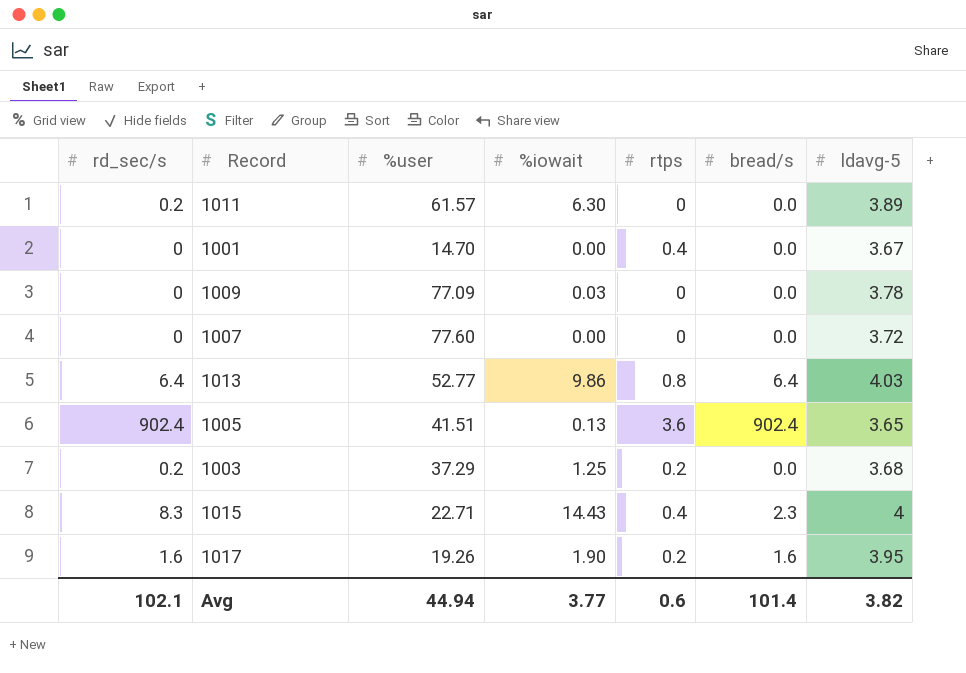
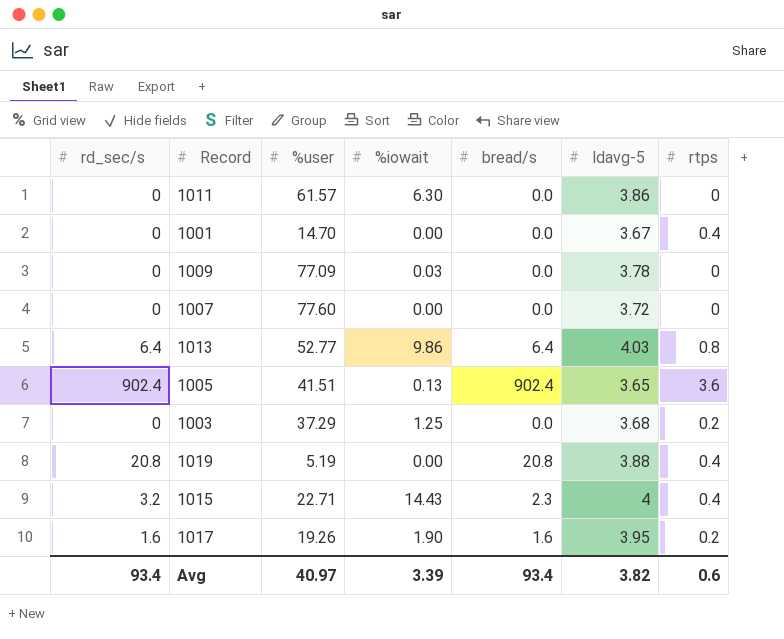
column rtps | position: 5 -> 7
1011 | rd_sec/s: 0.2 -> 0
1011 | ldavg-5: 3.89 -> 3.86
1003 | rd_sec/s: 0.2 -> 0
row 1019: none -> 20.8 | 5.19 | 0.00 | 20.8 | 3.88 | 0.4
1015 | rd_sec/s: 8.3 -> 3.2
Avg | rd_sec/s: 102.1 -> 93.4
Avg | %user: 44.94 -> 40.97
Avg | %iowait: 3.77 -> 3.39
Avg | bread/s: 101.4 -> 93.4

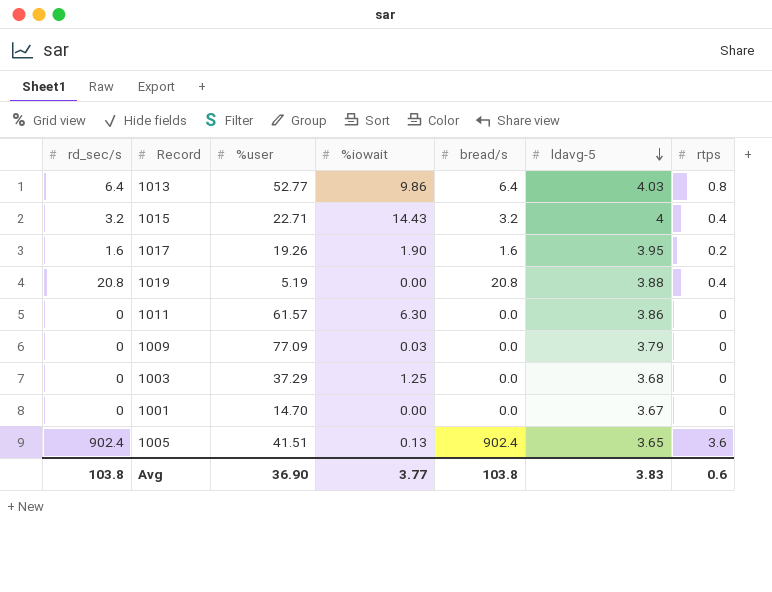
row order: none -> ldavg-5 descending
row 1007: 0 | 77.60 | 0.00 | 0.0 | 3.72 | 0 -> none
1015 | bread/s: 2.3 -> 3.2
1009 | ldavg-5: 3.78 -> 3.79
1003 | rtps: 0.2 -> 0
1001 | rtps: 0.4 -> 0
Avg | rd_sec/s: 93.4 -> 103.8
Avg | %user: 40.97 -> 36.90
Avg | %iowait: 3.39 -> 3.77
Avg | bread/s: 93.4 -> 103.8
Avg | ldavg-5: 3.82 -> 3.83

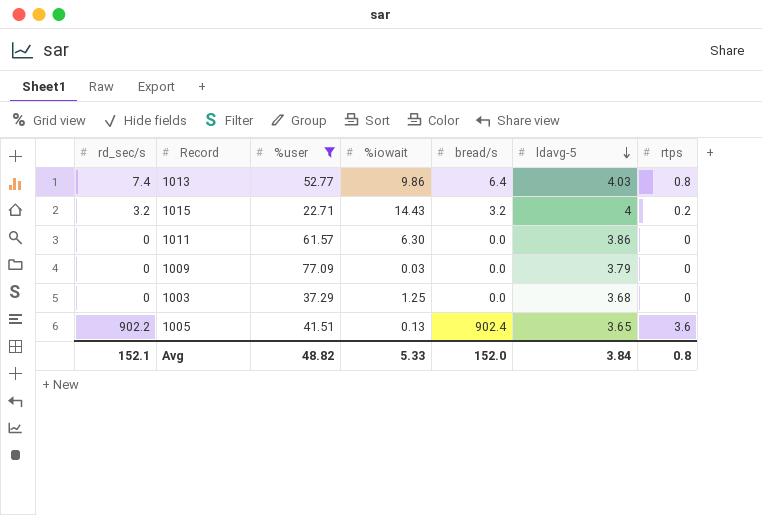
filter: none -> %user >= 22.71
1013 | rd_sec/s: 6.4 -> 7.4
1015 | rtps: 0.4 -> 0.2
1005 | rd_sec/s: 902.4 -> 902.2
Avg | rd_sec/s: 103.8 -> 152.1
Avg | %user: 36.90 -> 48.82
Avg | %iowait: 3.77 -> 5.33
Avg | bread/s: 103.8 -> 152.0
Avg | ldavg-5: 3.83 -> 3.84
Avg | rtps: 0.6 -> 0.8

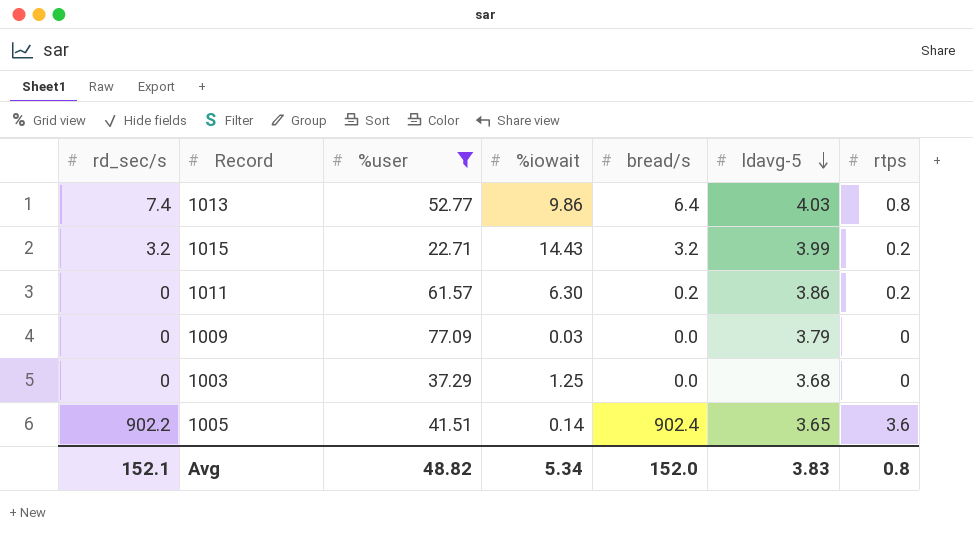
1015 | ldavg-5: 4 -> 3.99
1011 | bread/s: 0.0 -> 0.2
1011 | rtps: 0 -> 0.2
1005 | %iowait: 0.13 -> 0.14
Avg | %iowait: 5.33 -> 5.34
Avg | ldavg-5: 3.84 -> 3.83

